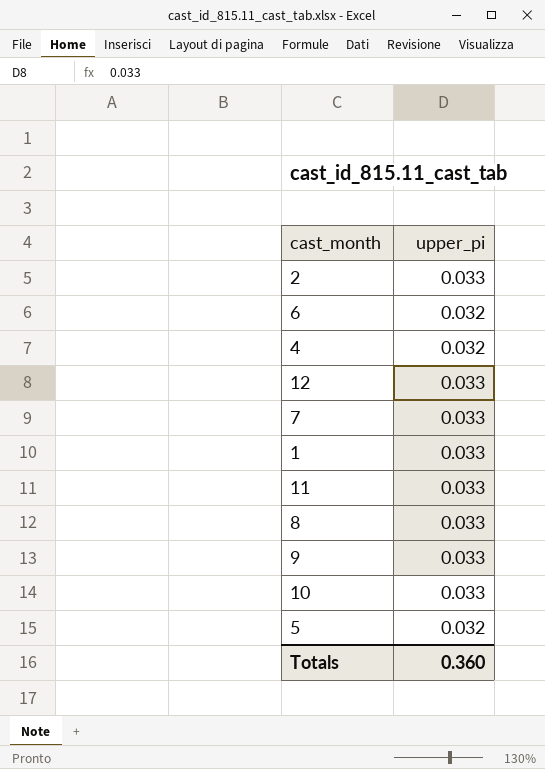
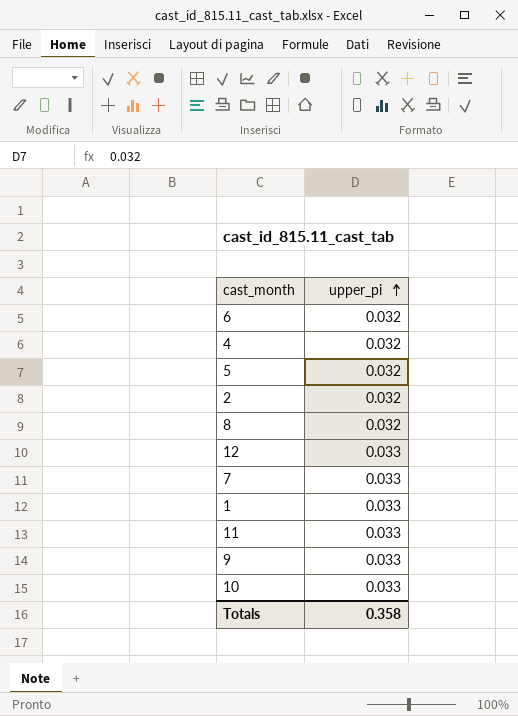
row order: none -> upper_pi ascending
2 | upper_pi: 0.033 -> 0.032
8 | upper_pi: 0.033 -> 0.032
Totals | upper_pi: 0.360 -> 0.358

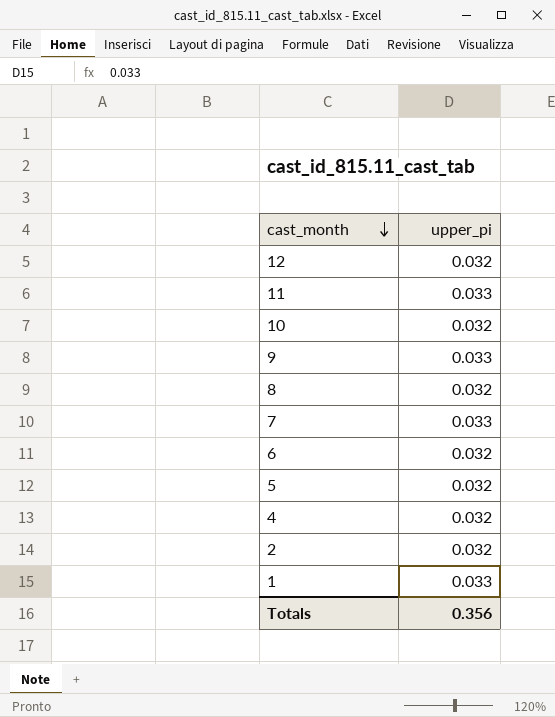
row order: upper_pi ascending -> cast_month descending
12 | upper_pi: 0.033 -> 0.032
10 | upper_pi: 0.033 -> 0.032
Totals | upper_pi: 0.358 -> 0.356

